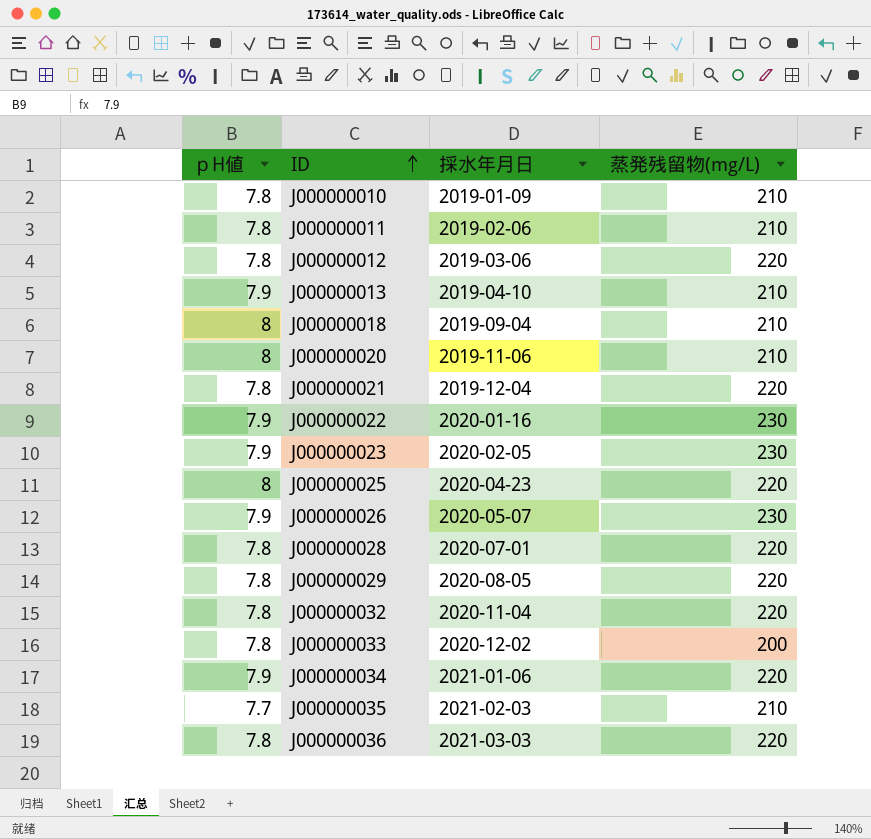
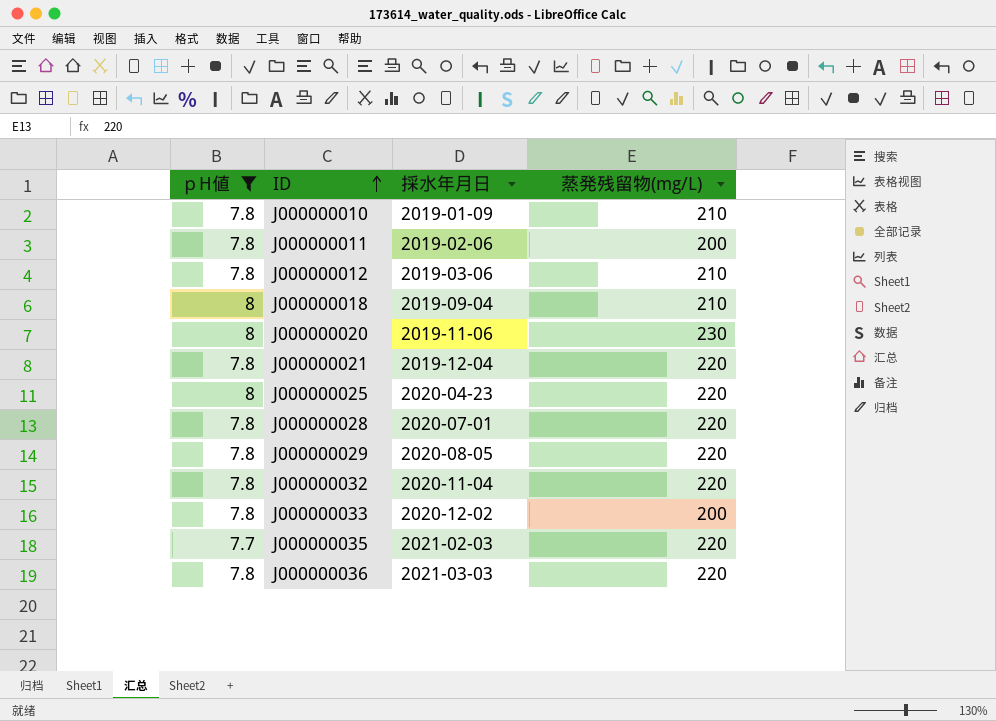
filter: none -> ｐH値 != 7.9
J000000011 | 蒸発残留物(mg/L): 210 -> 200
J000000012 | 蒸発残留物(mg/L): 220 -> 210
J000000020 | 蒸発残留物(mg/L): 210 -> 230
J000000035 | 蒸発残留物(mg/L): 210 -> 220

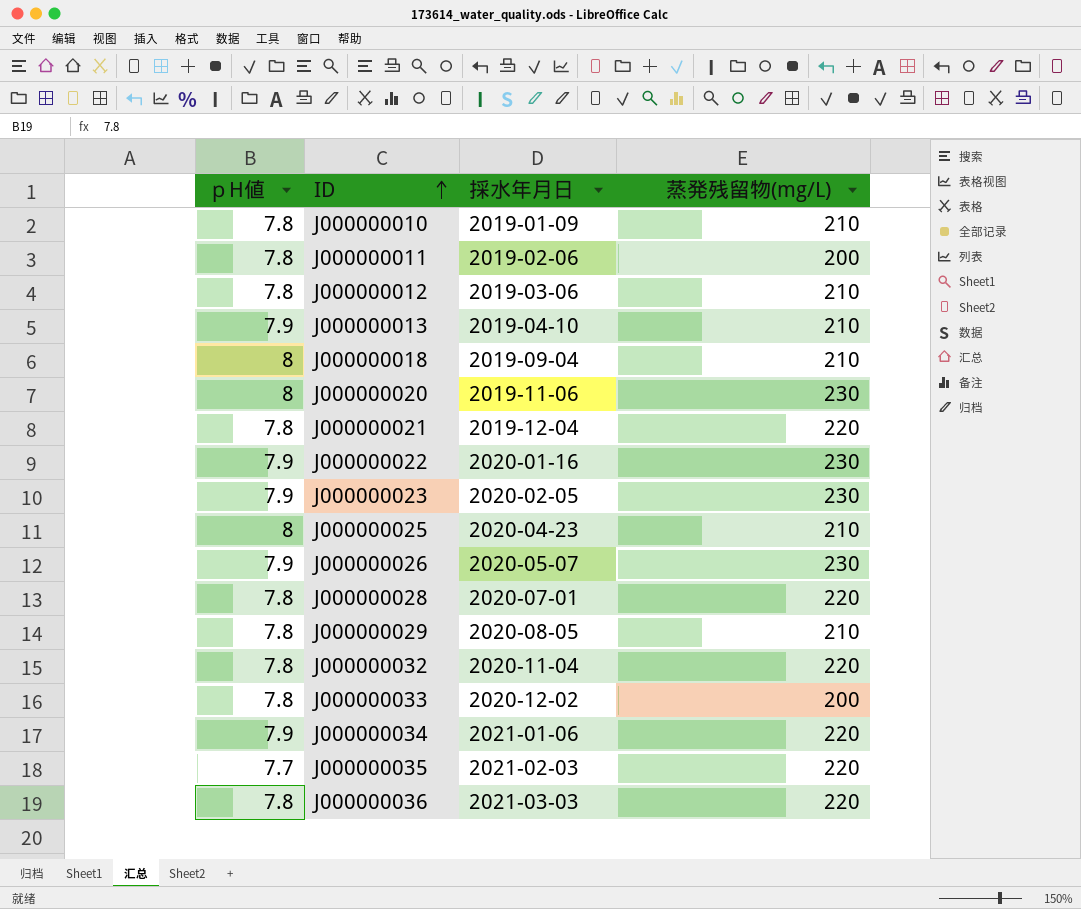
filter: ｐH値 != 7.9 -> none
J000000025 | 蒸発残留物(mg/L): 220 -> 210
J000000029 | 蒸発残留物(mg/L): 220 -> 210

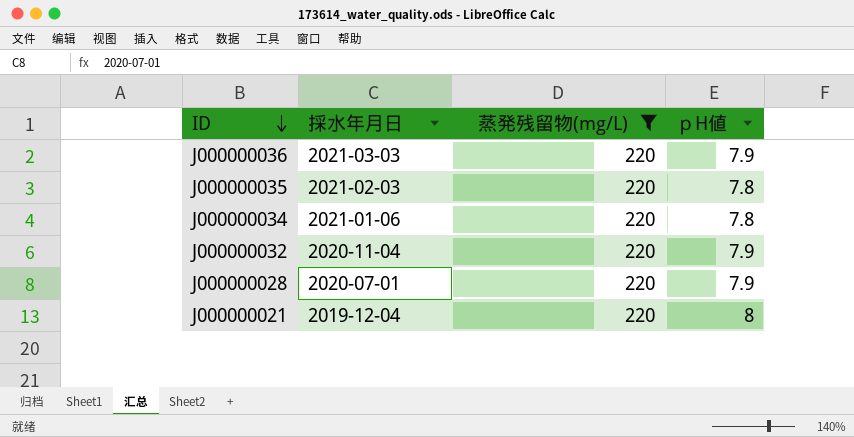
filter: none -> 蒸発残留物(mg/L) = 220
row order: ID ascending -> ID descending
column ｐH値 | position: 1 -> 4
J000000036 | ｐH値: 7.8 -> 7.9
J000000035 | ｐH値: 7.7 -> 7.8
J000000034 | ｐH値: 7.9 -> 7.8
J000000032 | ｐH値: 7.8 -> 7.9
J000000028 | ｐH値: 7.8 -> 7.9
J000000021 | ｐH値: 7.8 -> 8

